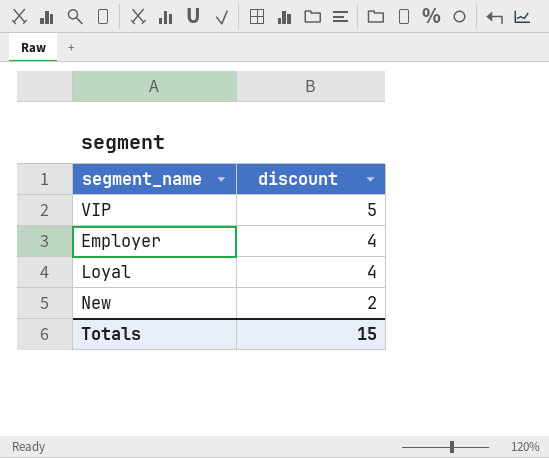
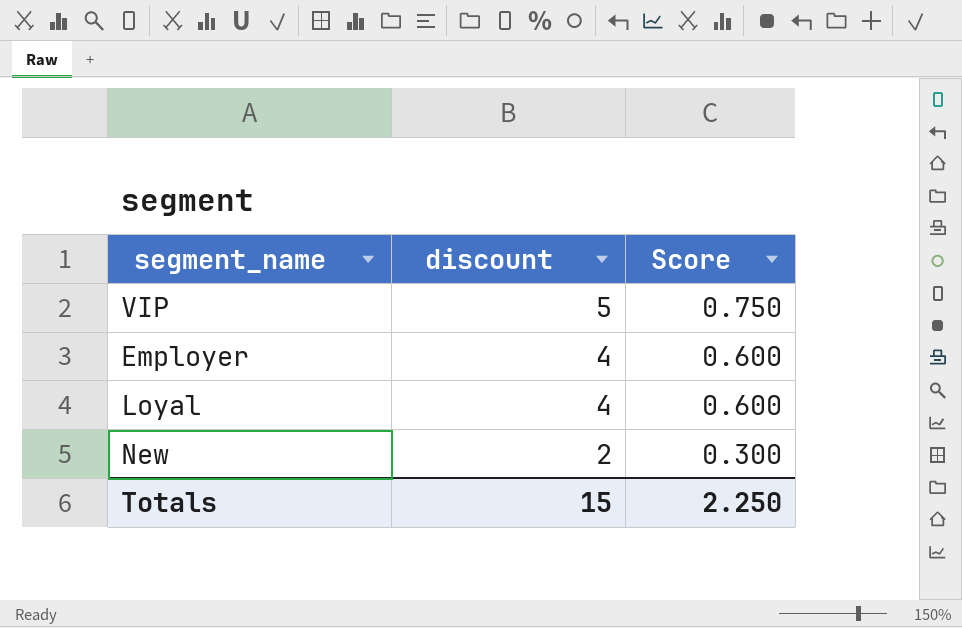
column Score | formula: none -> [discount] * 0.15

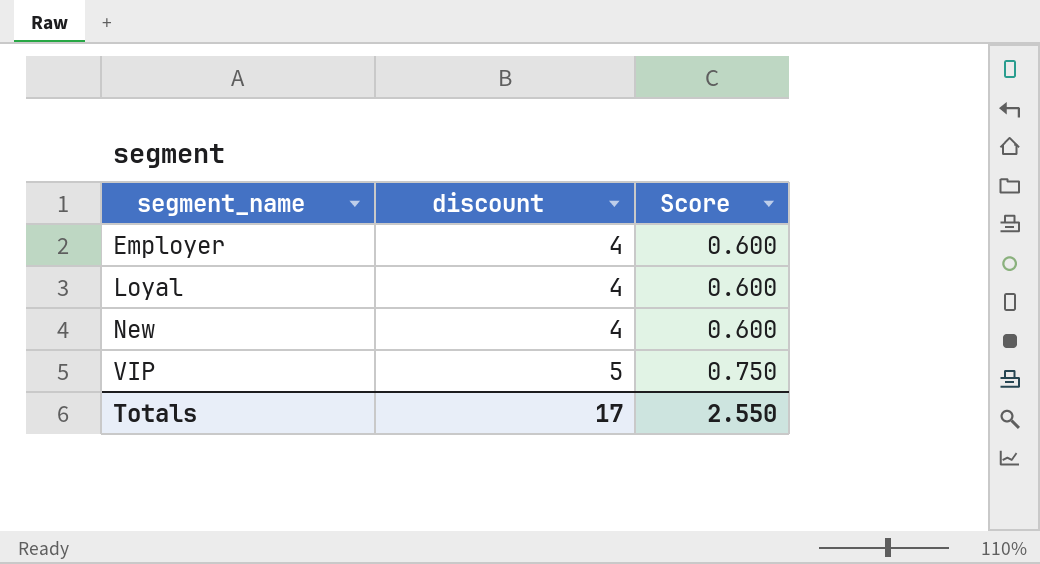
row order: discount descending -> segment_name ascending
New | discount: 2 -> 4
New | Score: 0.300 -> 0.600
Totals | discount: 15 -> 17
Totals | Score: 2.250 -> 2.550

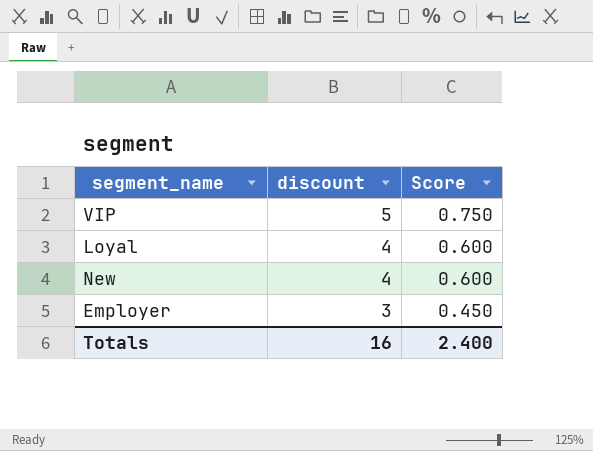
row order: segment_name ascending -> discount descending
Employer | discount: 4 -> 3
Employer | Score: 0.600 -> 0.450
Totals | discount: 17 -> 16
Totals | Score: 2.550 -> 2.400

